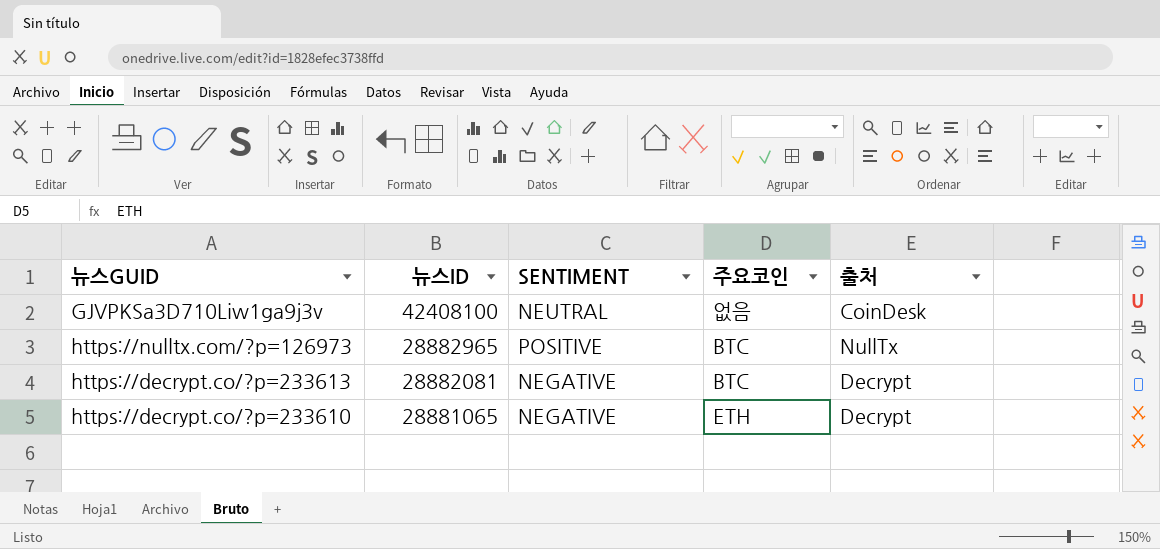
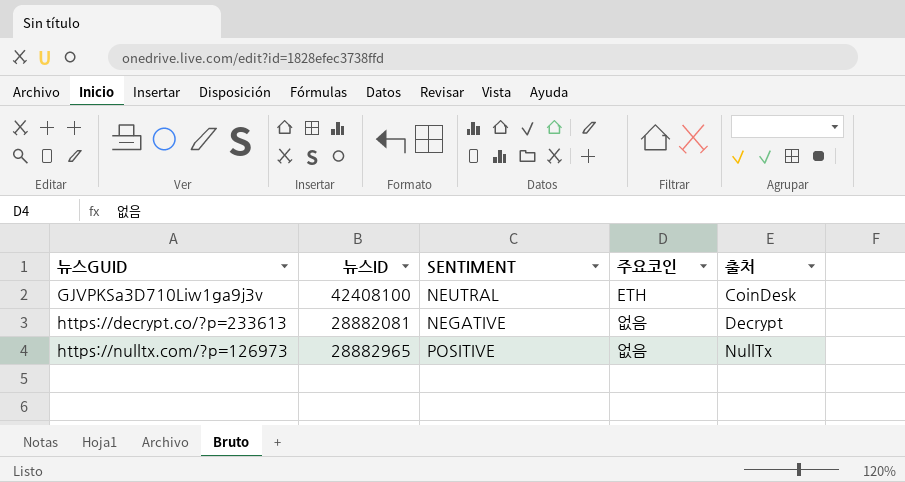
row order: 뉴스ID descending -> 뉴스GUID ascending
row https://decrypt.co/?p=233610: 28881065 | NEGATIVE | ETH | Decrypt -> none
GJVPKSa3D710Liw1ga9j3v | 주요코인: 없음 -> ETH
https://decrypt.co/?p=233613 | 주요코인: BTC -> 없음
https://nulltx.com/?p=126973 | 주요코인: BTC -> 없음

